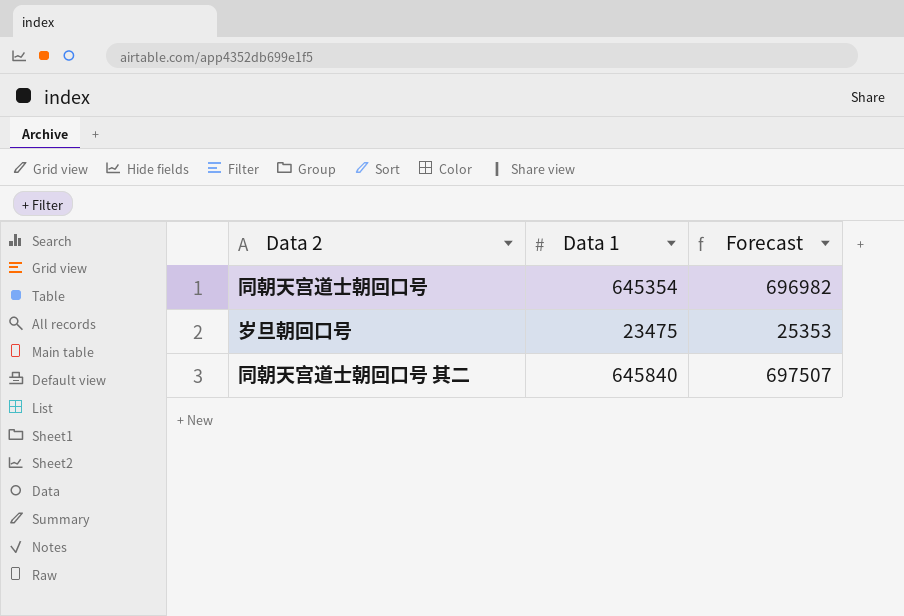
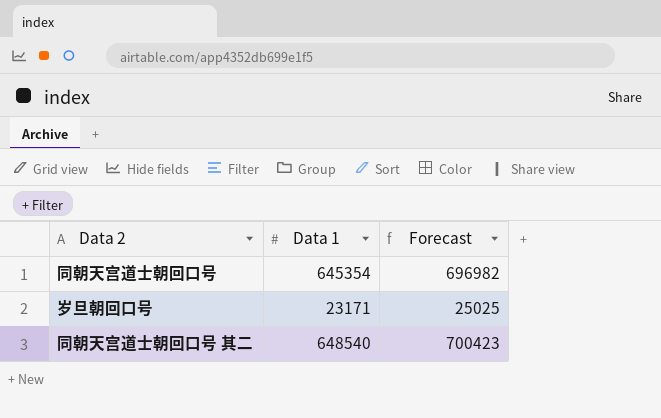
岁旦朝回口号 | Data 1: 23475 -> 23171
岁旦朝回口号 | Forecast: 25353 -> 25025
同朝天宫道士朝回口号 其二 | Data 1: 645840 -> 648540
同朝天宫道士朝回口号 其二 | Forecast: 697507 -> 700423

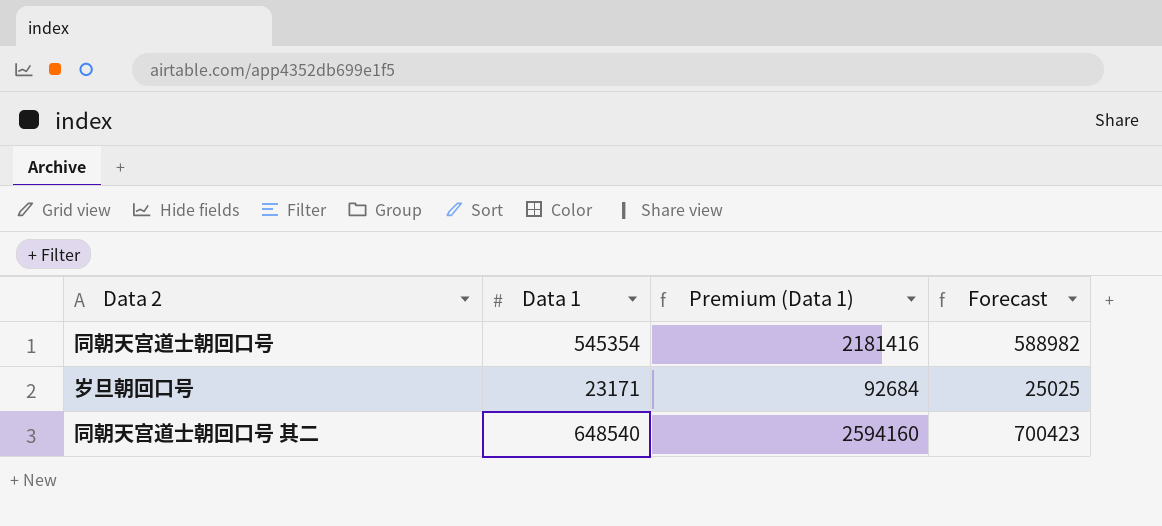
column Premium (Data 1) | formula: none -> [Data 1] * 4
同朝天宫道士朝回口号 | Data 1: 645354 -> 545354
同朝天宫道士朝回口号 | Forecast: 696982 -> 588982

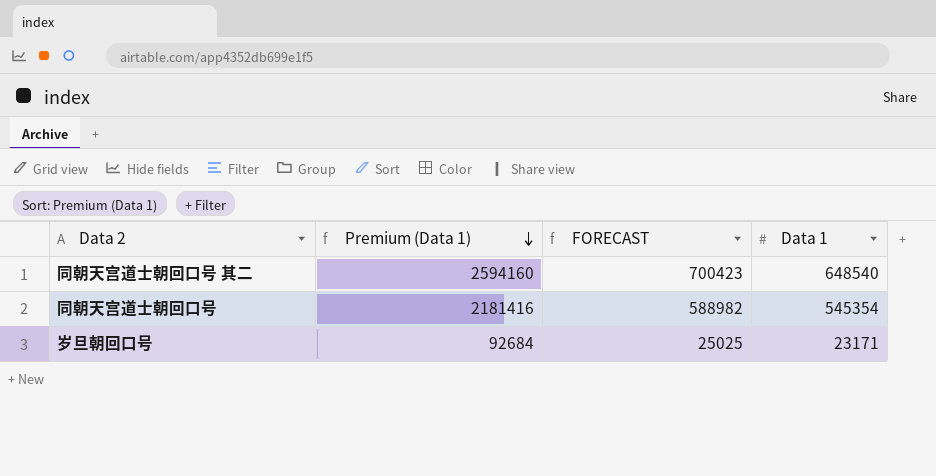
row order: none -> Premium (Data 1) descending
column name: Forecast -> FORECAST
column Data 1 | position: 2 -> 4

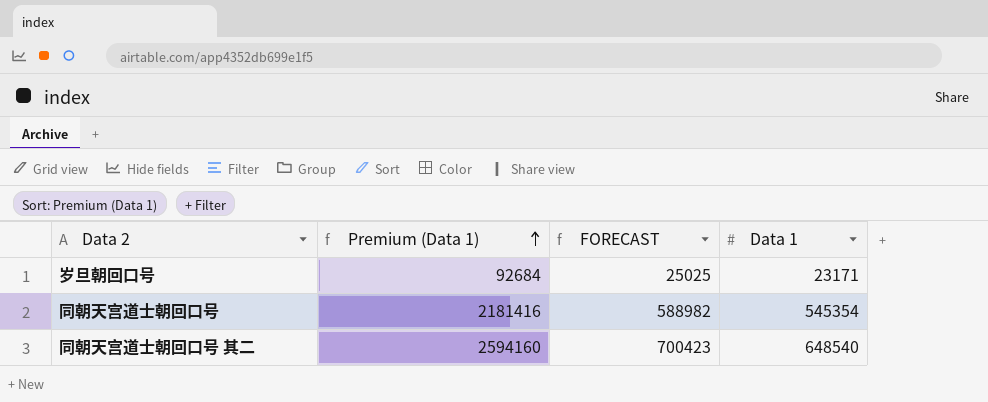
row order: Premium (Data 1) descending -> Premium (Data 1) ascending

